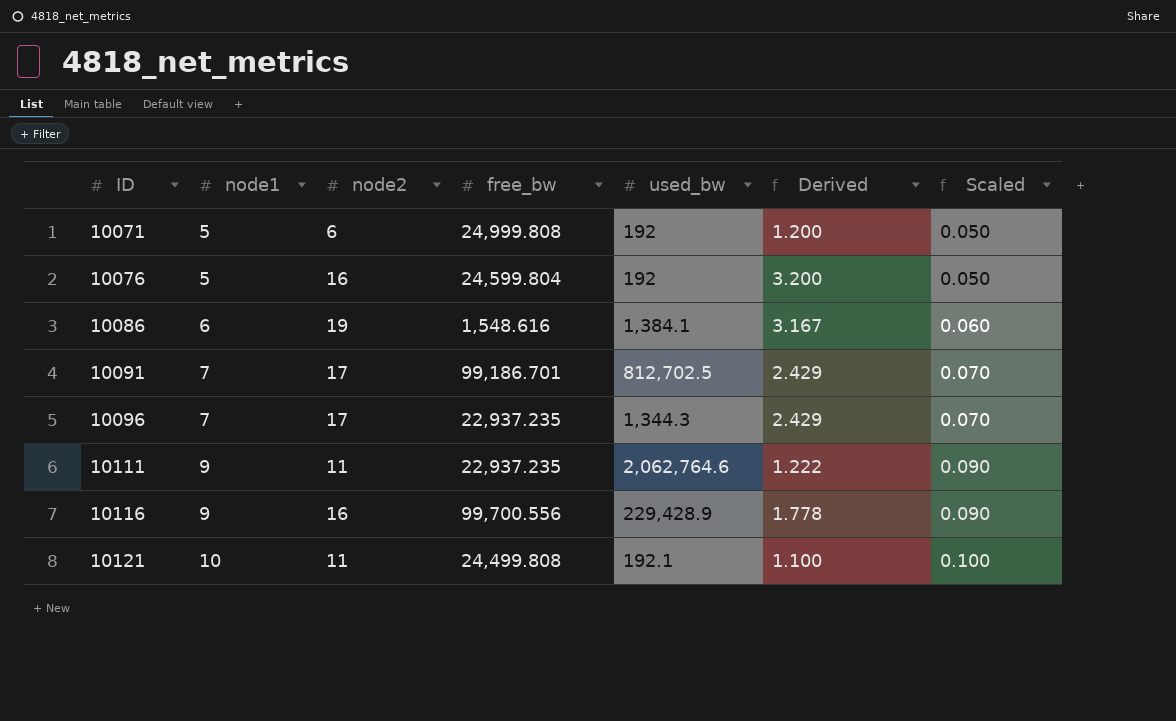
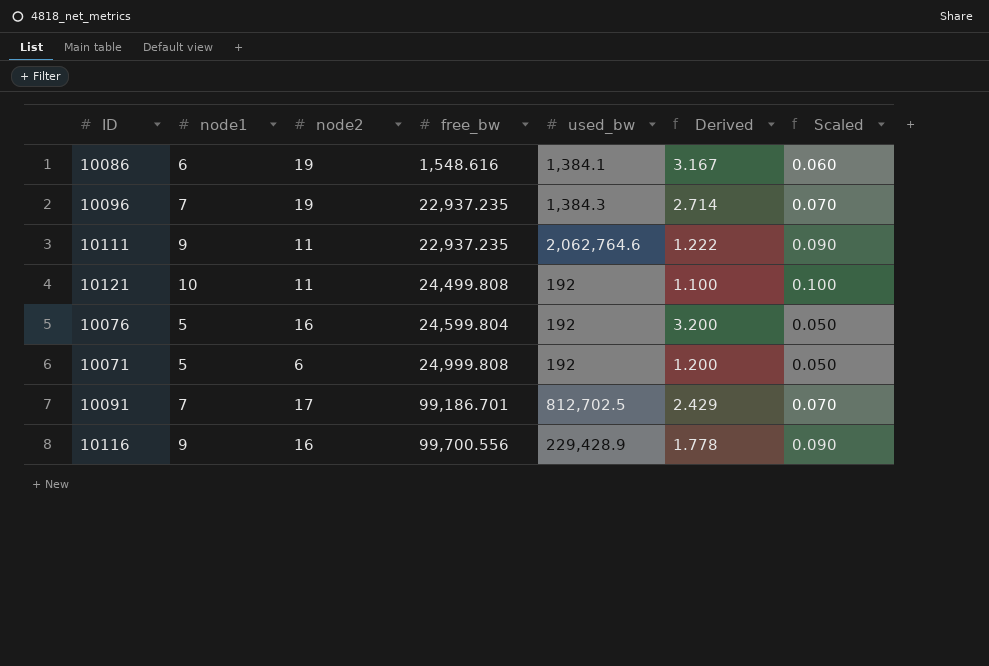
row order: ID ascending -> free_bw ascending
10096 | node2: 17 -> 19
10096 | used_bw: 1,344.3 -> 1,384.3
10096 | Derived: 2.429 -> 2.714
10121 | used_bw: 192.1 -> 192

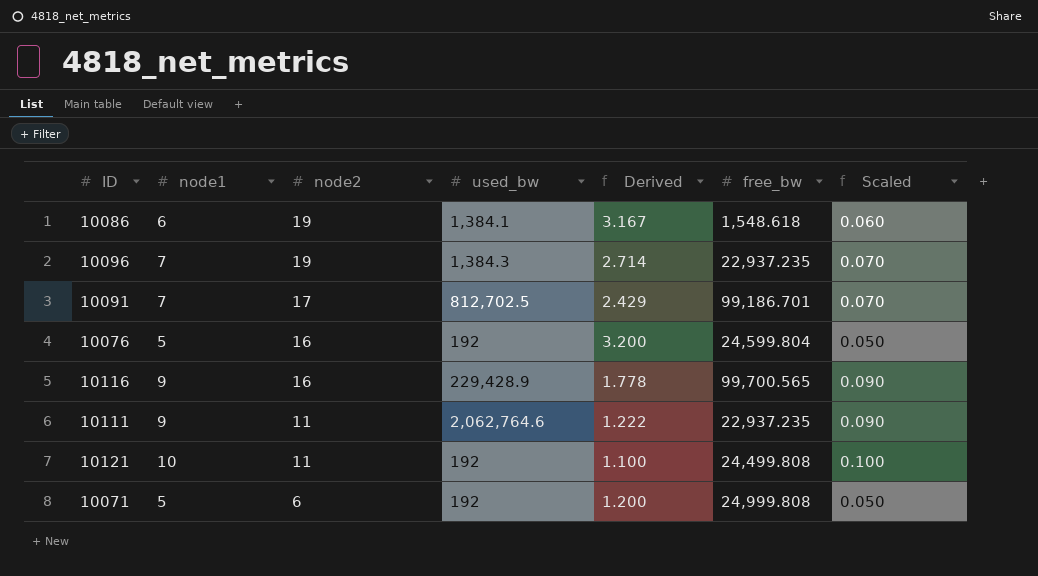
row order: free_bw ascending -> node2 descending
column free_bw | position: 4 -> 6
10086 | free_bw: 1,548.616 -> 1,548.618
10116 | free_bw: 99,700.556 -> 99,700.565

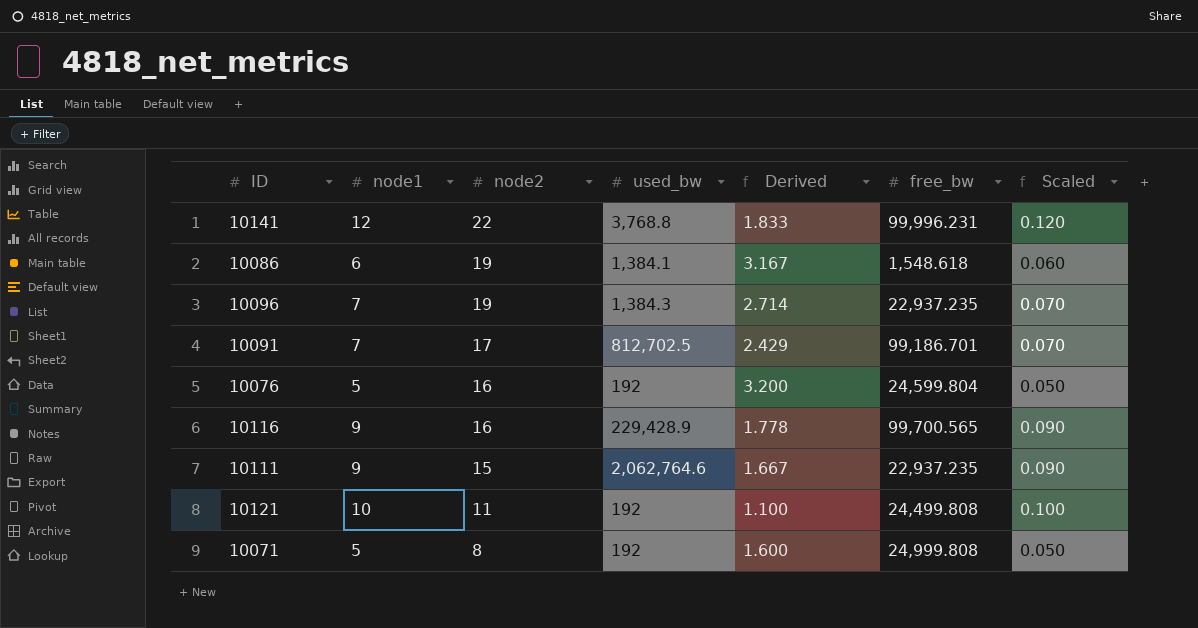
row 10141: none -> 12 | 22 | 3,768.8 | 1.833 | 99,996.231 | 0.120
10111 | node2: 11 -> 15
10111 | Derived: 1.222 -> 1.667
10071 | node2: 6 -> 8
10071 | Derived: 1.200 -> 1.600

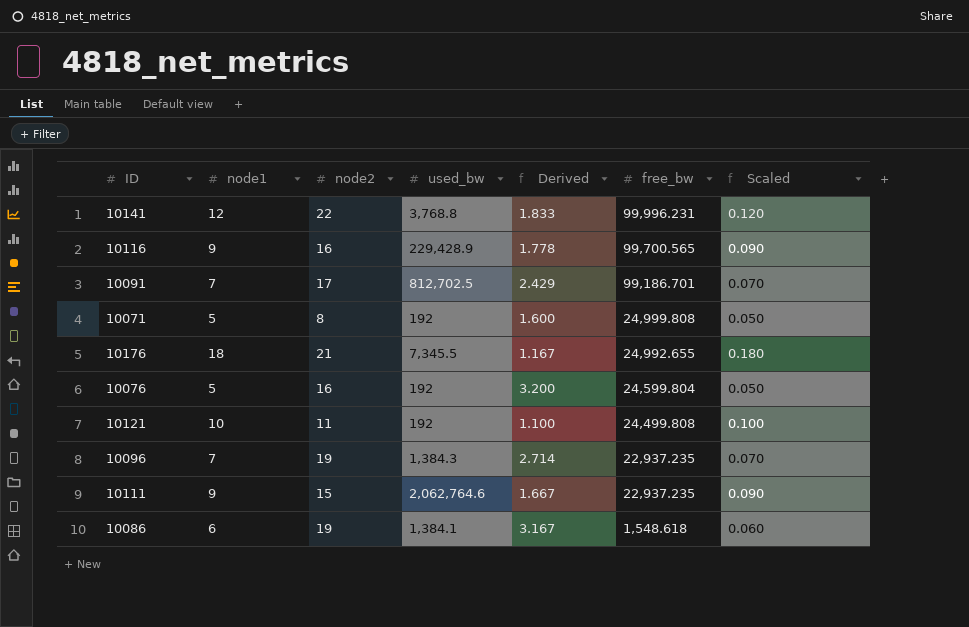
row order: node2 descending -> free_bw descending
row 10176: none -> 18 | 21 | 7,345.5 | 1.167 | 24,992.655 | 0.180

